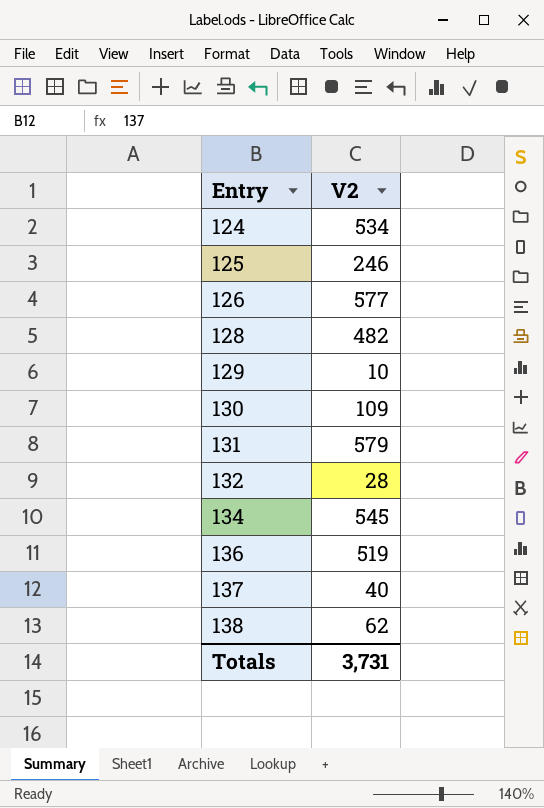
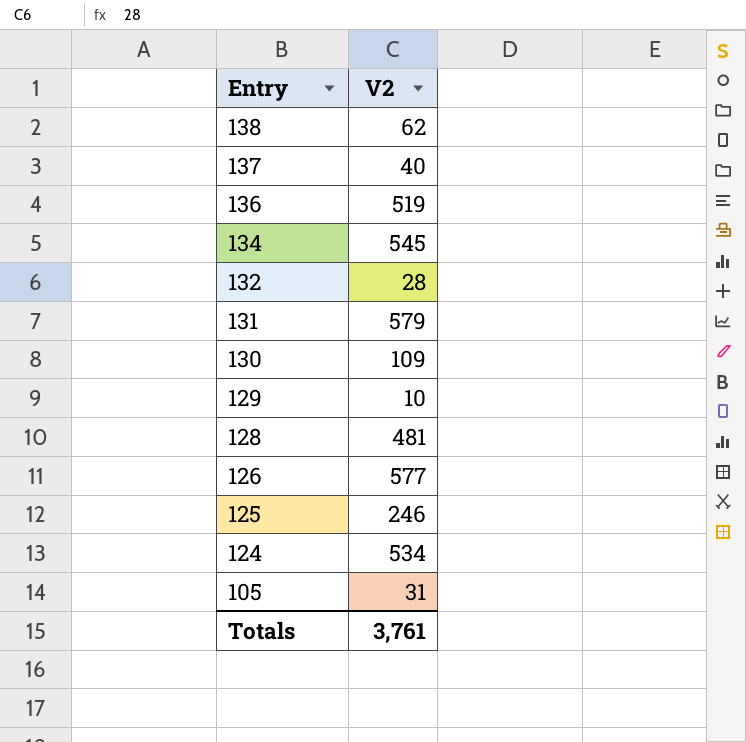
row order: Entry ascending -> Entry descending
128 | V2: 482 -> 481
row 105: none -> 31
Totals | V2: 3,731 -> 3,761

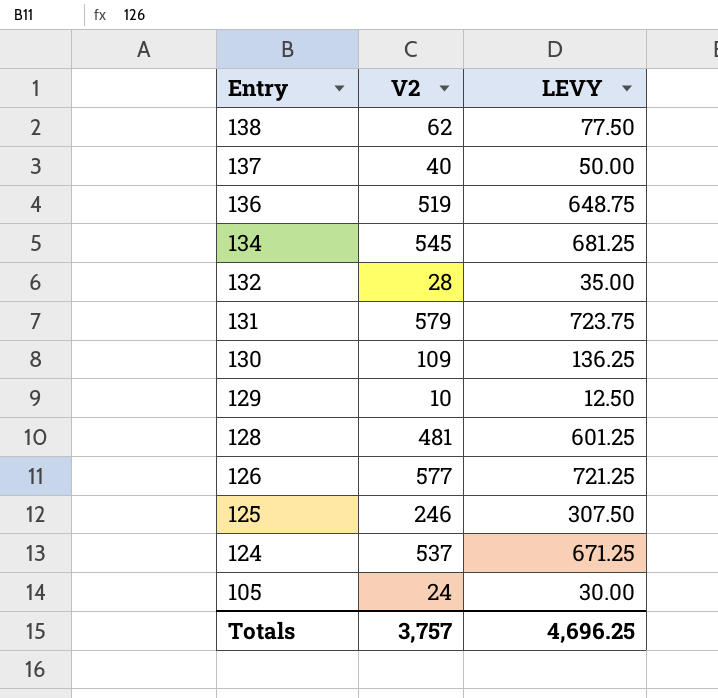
column LEVY | formula: none -> [V2] * 1.25
124 | V2: 534 -> 537
105 | V2: 31 -> 24
Totals | V2: 3,761 -> 3,757

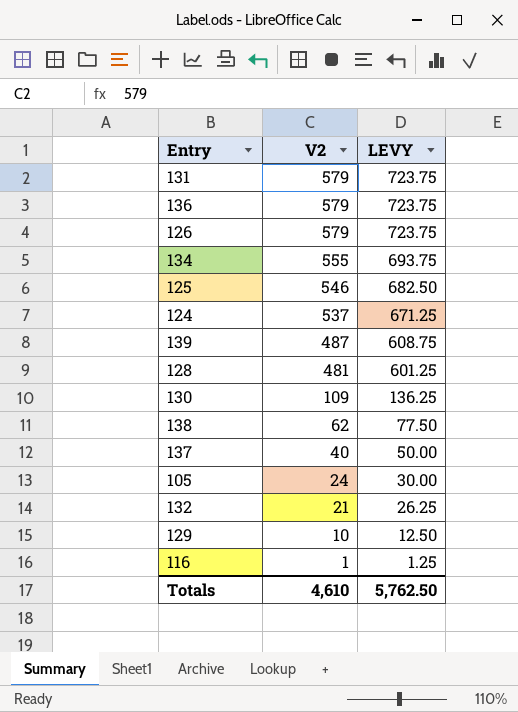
row order: Entry descending -> V2 descending
136 | V2: 519 -> 579
136 | LEVY: 648.75 -> 723.75
126 | V2: 577 -> 579
126 | LEVY: 721.25 -> 723.75
134 | V2: 545 -> 555
134 | LEVY: 681.25 -> 693.75
125 | V2: 246 -> 546
125 | LEVY: 307.50 -> 682.50
row 139: none -> 487 | 608.75
132 | V2: 28 -> 21
132 | LEVY: 35.00 -> 26.25
row 116: none -> 1 | 1.25
Totals | V2: 3,757 -> 4,610
Totals | LEVY: 4,696.25 -> 5,762.50

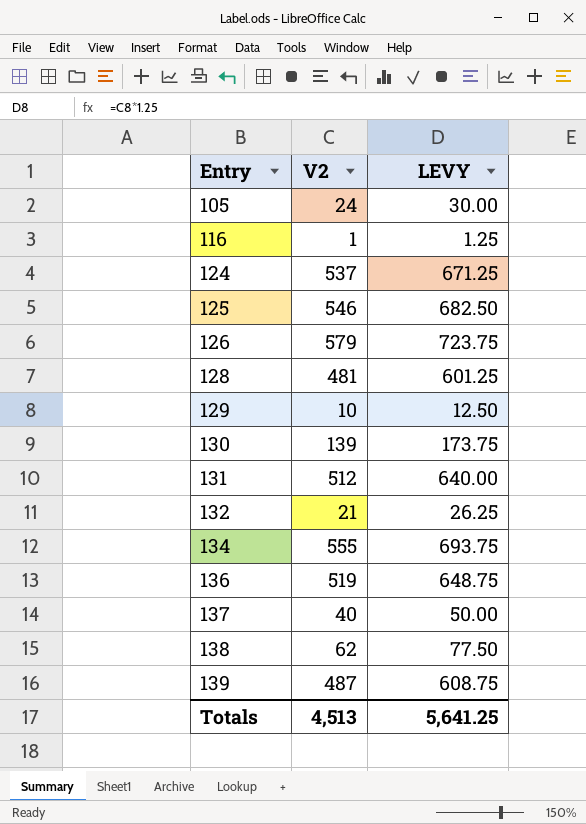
row order: V2 descending -> Entry ascending
130 | V2: 109 -> 139
130 | LEVY: 136.25 -> 173.75
131 | V2: 579 -> 512
131 | LEVY: 723.75 -> 640.00
136 | V2: 579 -> 519
136 | LEVY: 723.75 -> 648.75
Totals | V2: 4,610 -> 4,513
Totals | LEVY: 5,762.50 -> 5,641.25

